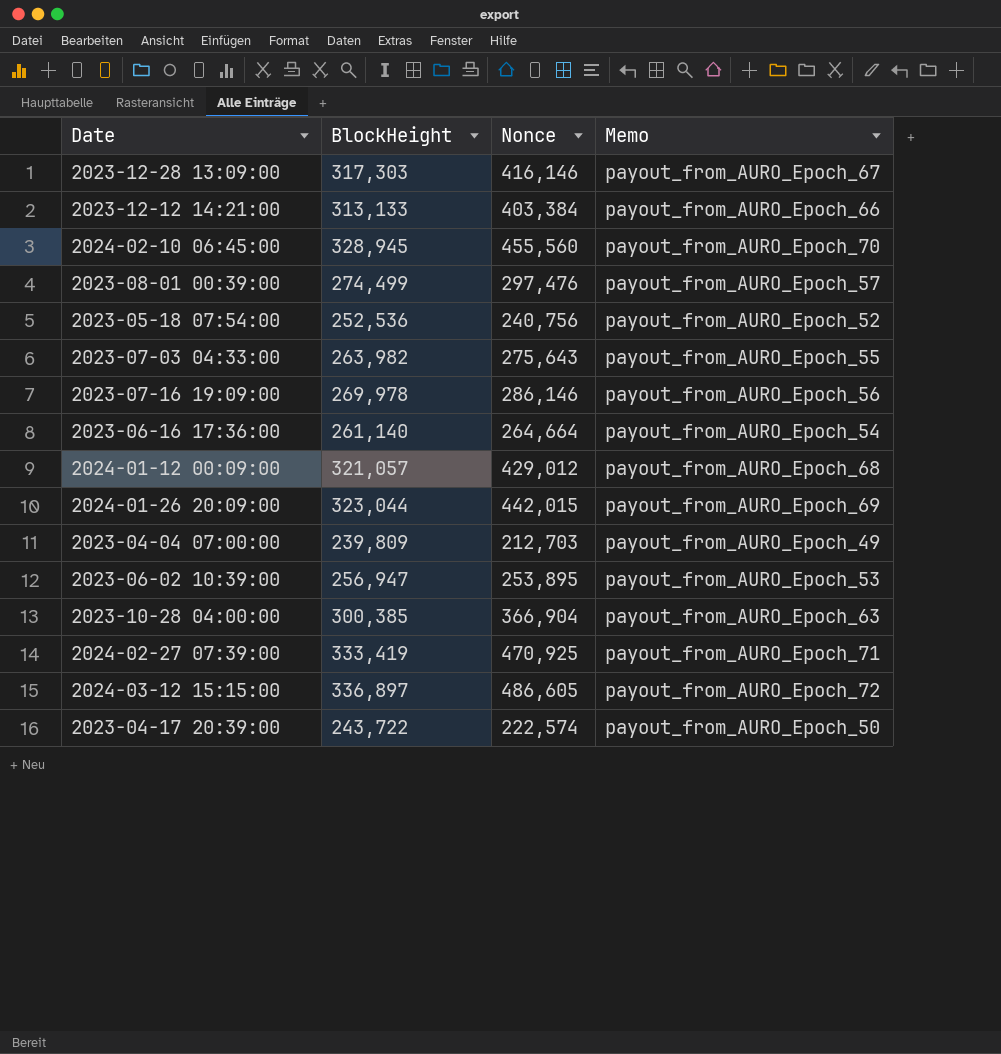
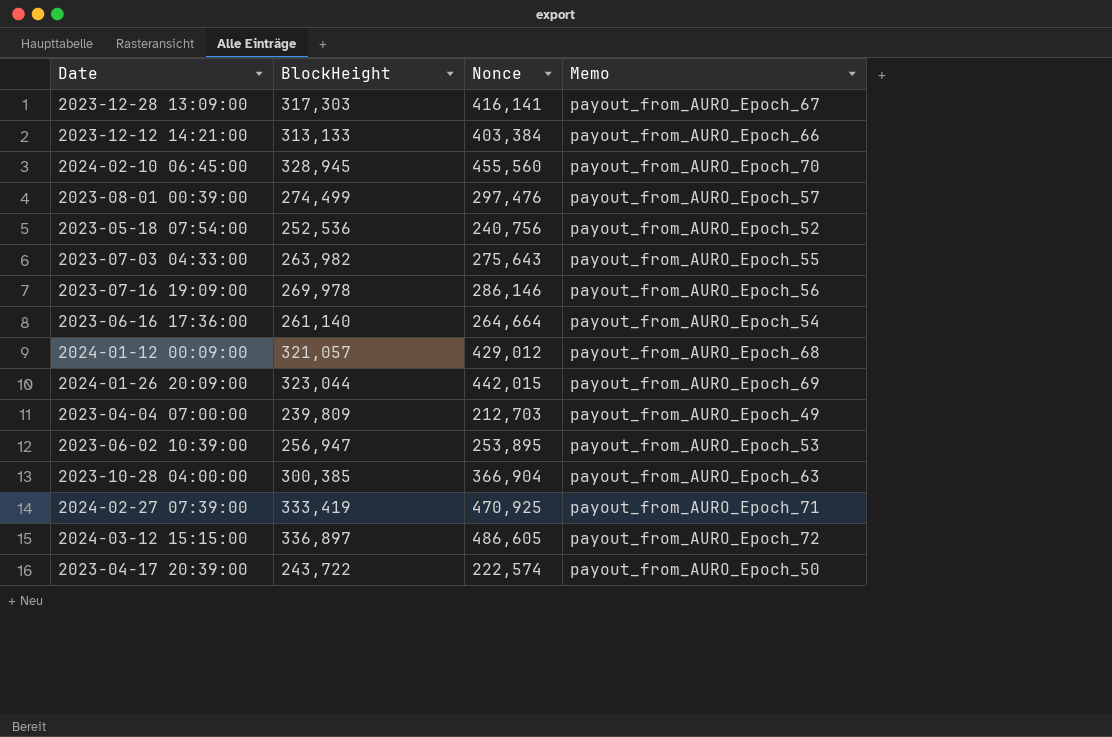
2023-12-28 13:09:00 | Nonce: 416,146 -> 416,141

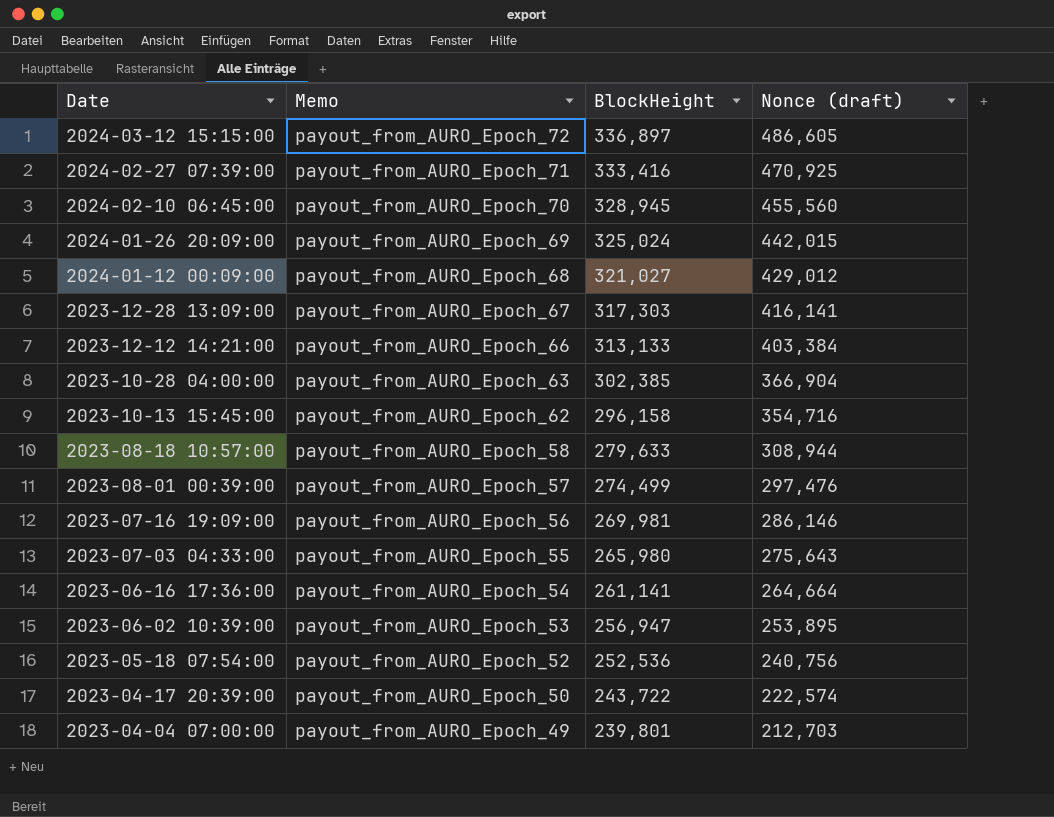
row order: none -> Date descending
column Memo | position: 4 -> 2
column name: Nonce -> Nonce (draft)
2024-02-27 07:39:00 | BlockHeight: 333,419 -> 333,416
2024-01-26 20:09:00 | BlockHeight: 323,044 -> 325,024
2024-01-12 00:09:00 | BlockHeight: 321,057 -> 321,027
2023-10-28 04:00:00 | BlockHeight: 300,385 -> 302,385
row 2023-10-13 15:45:00: none -> payout_from_AURO_Epoch_62 | 296,158 | 354,716
row 2023-08-18 10:57:00: none -> payout_from_AURO_Epoch_58 | 279,633 | 308,944
2023-07-16 19:09:00 | BlockHeight: 269,978 -> 269,981
2023-07-03 04:33:00 | BlockHeight: 263,982 -> 265,980
2023-06-16 17:36:00 | BlockHeight: 261,140 -> 261,141
2023-04-04 07:00:00 | BlockHeight: 239,809 -> 239,801

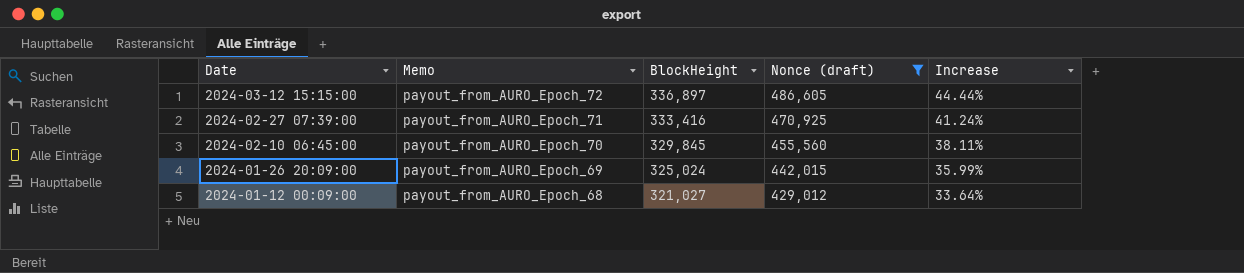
filter: none -> Nonce (draft) >= 429,012
column Increase | formula: none -> ([Nonce (draft)] - [BlockHeight]) / [BlockHeight]
2024-02-10 06:45:00 | BlockHeight: 328,945 -> 329,845

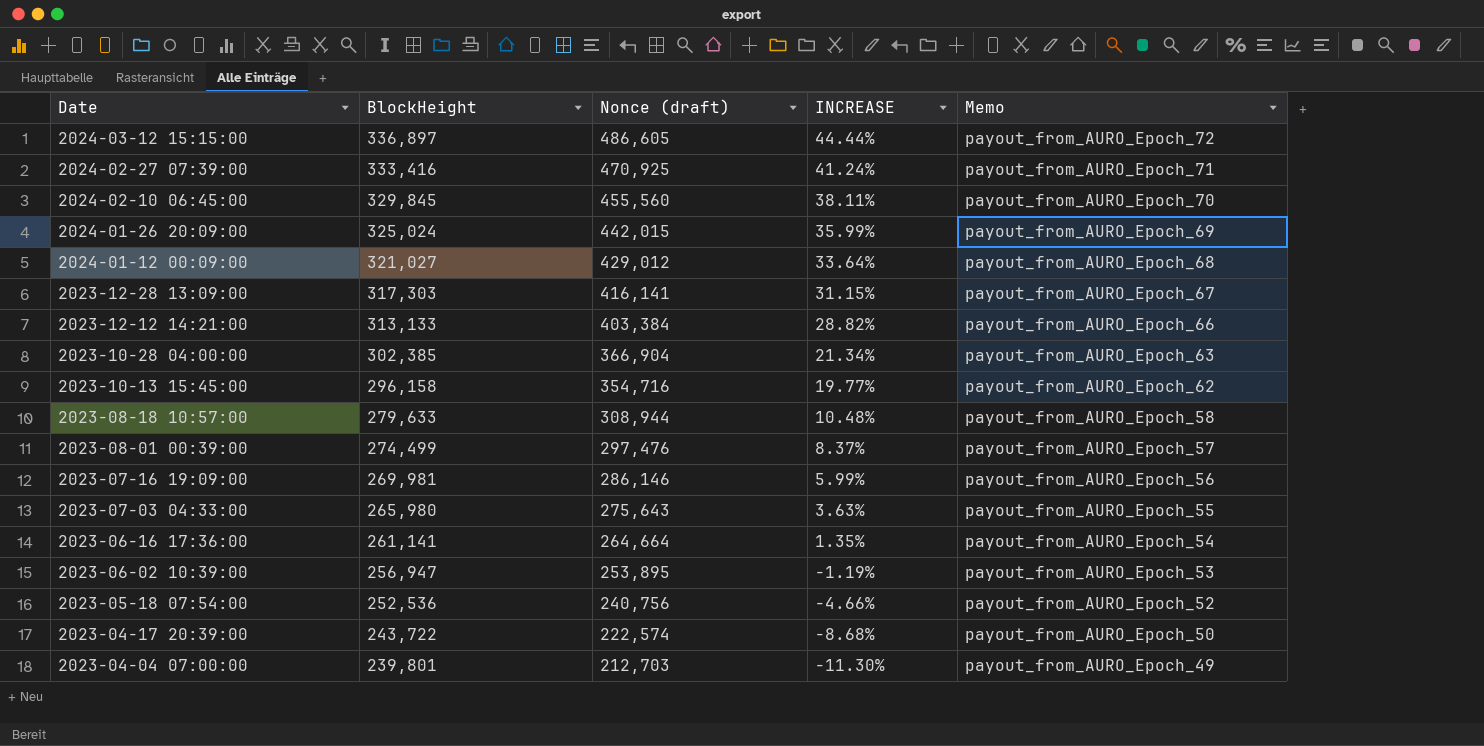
filter: Nonce (draft) >= 429,012 -> none
column name: Increase -> INCREASE
column Memo | position: 2 -> 5

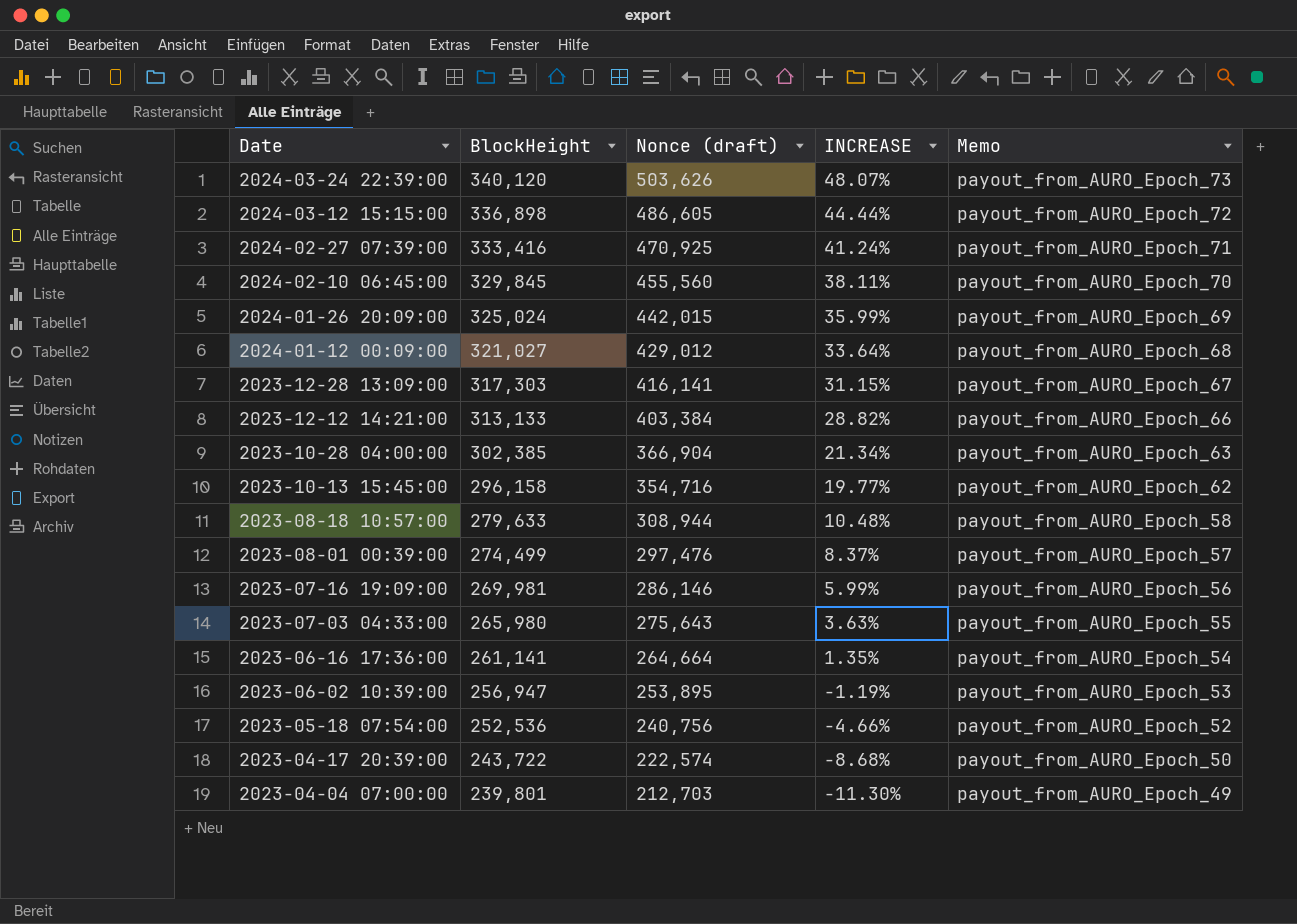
row 2024-03-24 22:39:00: none -> 340,120 | 503,626 | 48.07% | payout_from_AURO_Epoch_73
2024-03-12 15:15:00 | BlockHeight: 336,897 -> 336,898

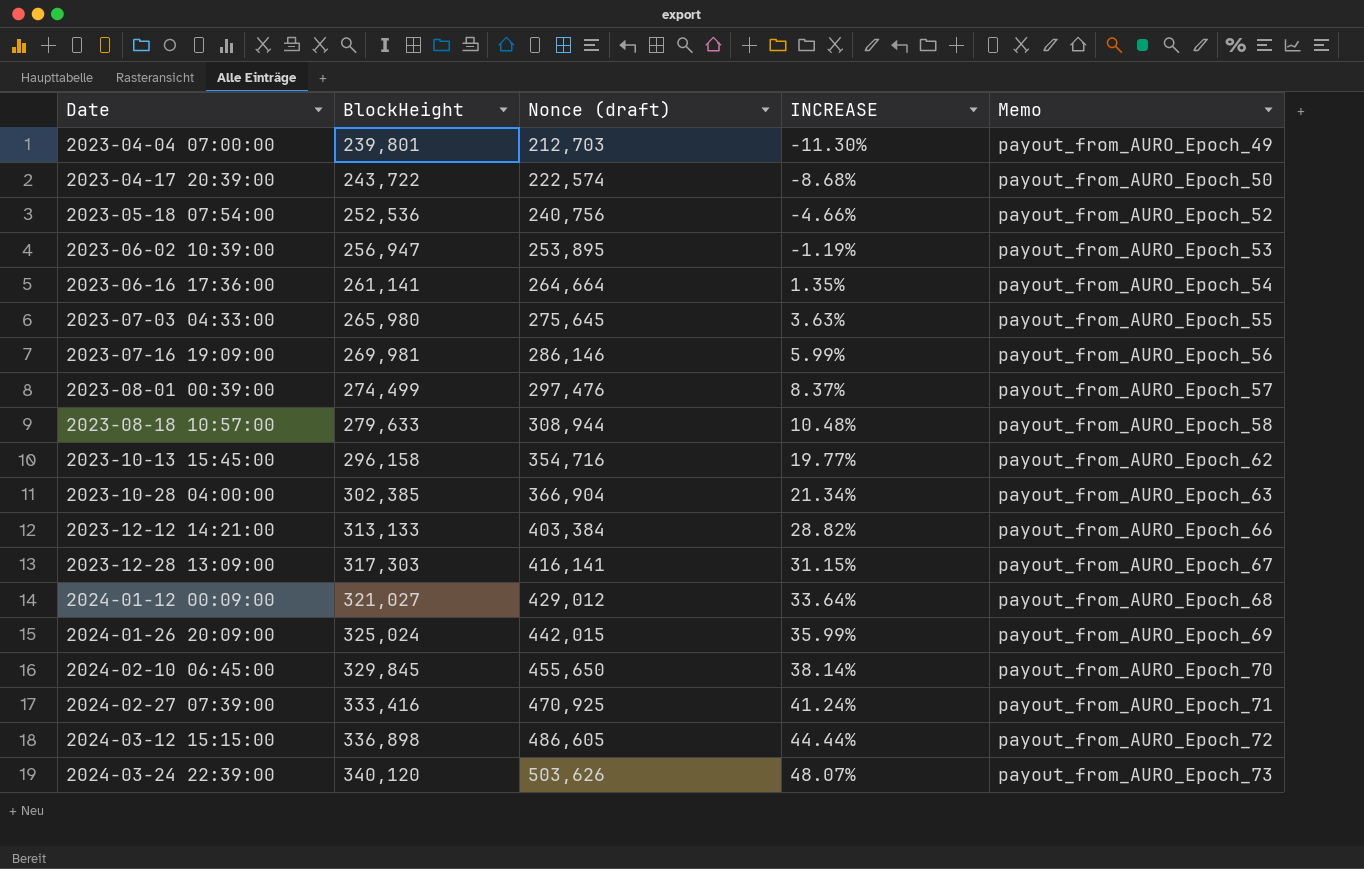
row order: Date descending -> Date ascending
2023-07-03 04:33:00 | Nonce (draft): 275,643 -> 275,645
2024-02-10 06:45:00 | Nonce (draft): 455,560 -> 455,650
2024-02-10 06:45:00 | INCREASE: 38.11% -> 38.14%

